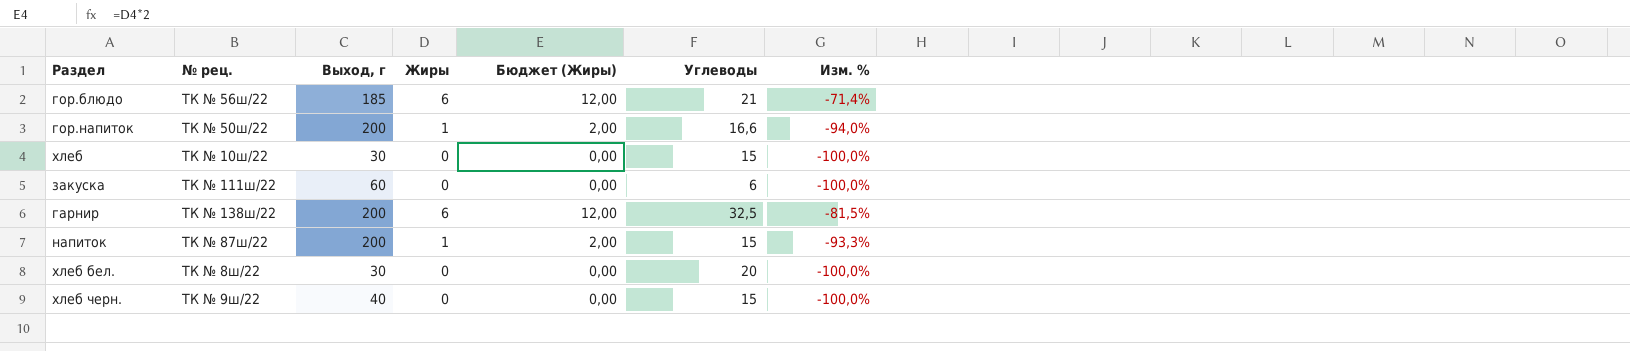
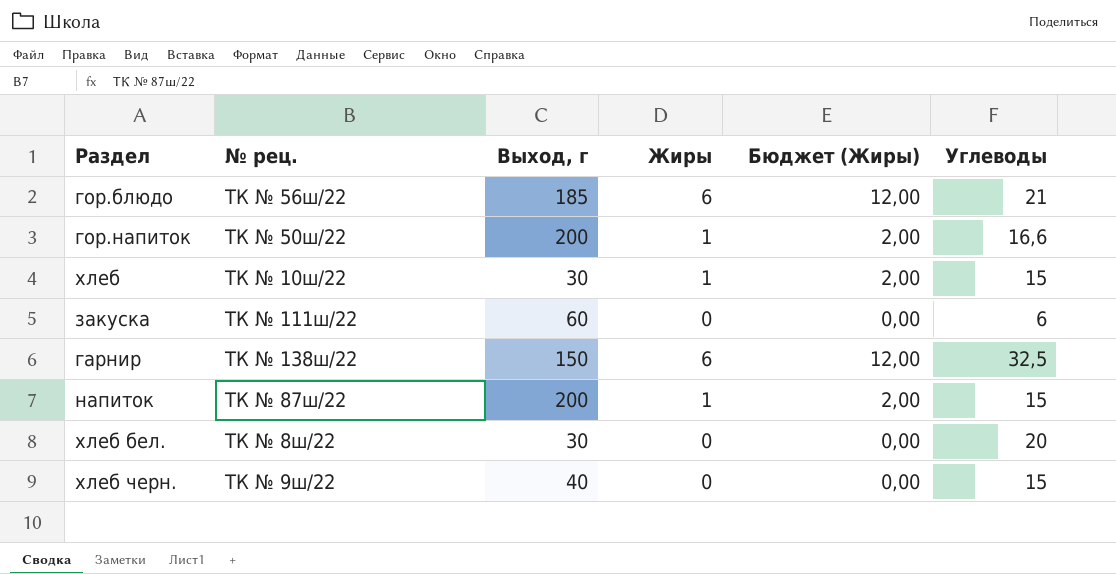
column Изм. % | formula: ([Жиры] - [Углеводы]) / [Углеводы] -> none
хлеб | Жиры: 0 -> 1
хлеб | Бюджет (Жиры): 0,00 -> 2,00
гарнир | Выход, г: 200 -> 150

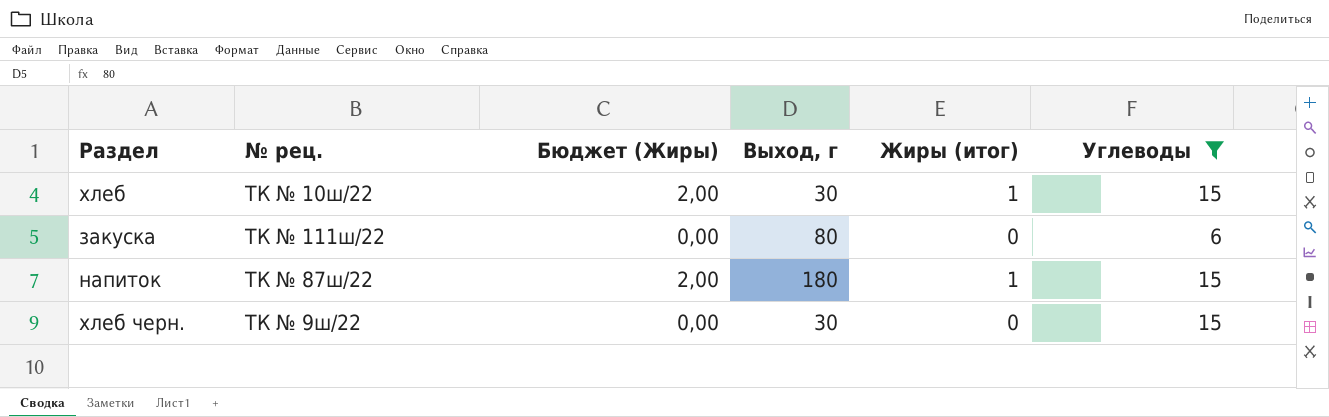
filter: none -> Углеводы <= 15
column Бюджет (Жиры) | position: 5 -> 3
column name: Жиры -> Жиры (итог)
закуска | Выход, г: 60 -> 80
напиток | Выход, г: 200 -> 180
хлеб черн. | Выход, г: 40 -> 30

